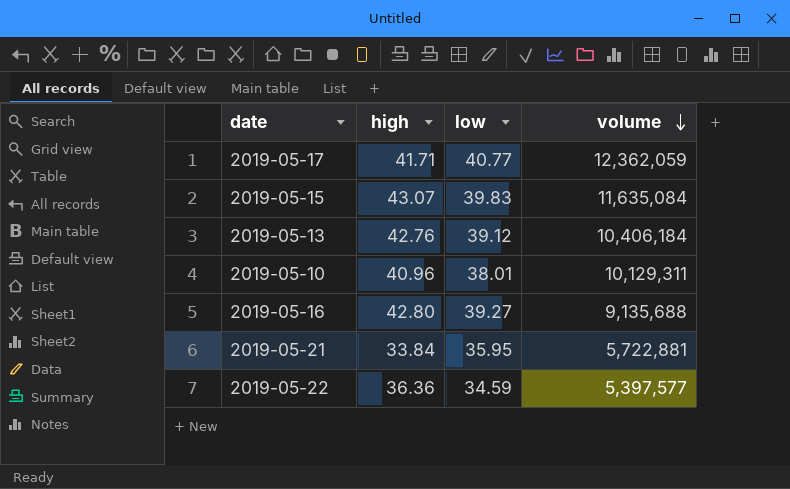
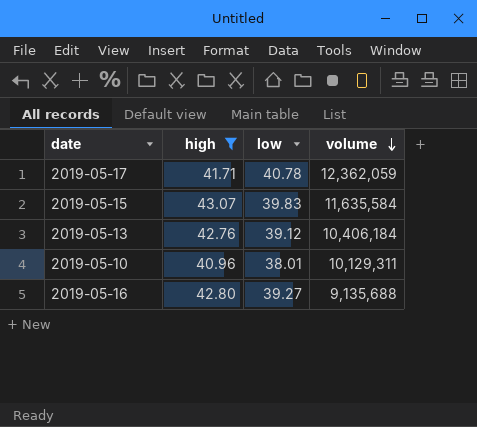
filter: none -> high >= 40.96
2019-05-17 | low: 40.77 -> 40.78
2019-05-15 | volume: 11,635,084 -> 11,635,584

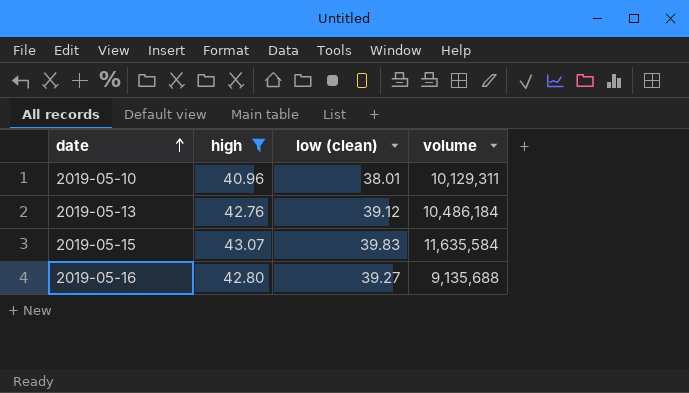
row order: volume descending -> date ascending
column name: low -> low (clean)
row 2019-05-17: 41.71 | 40.78 | 12,362,059 -> none
2019-05-13 | volume: 10,406,184 -> 10,486,184

